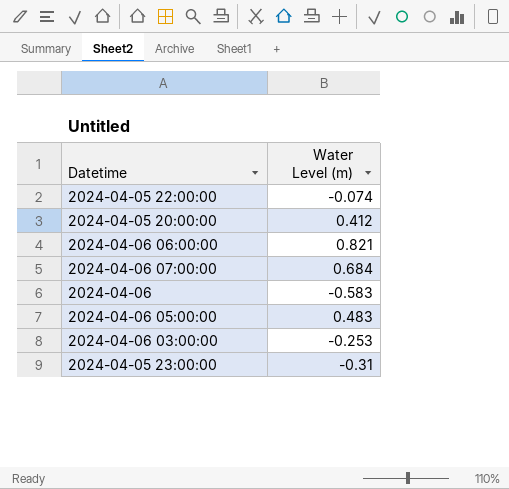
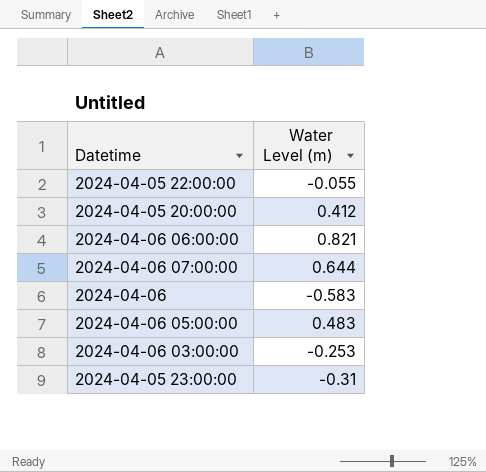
2024-04-05 22:00:00 | Water Level (m): -0.074 -> -0.055
2024-04-06 07:00:00 | Water Level (m): 0.684 -> 0.644

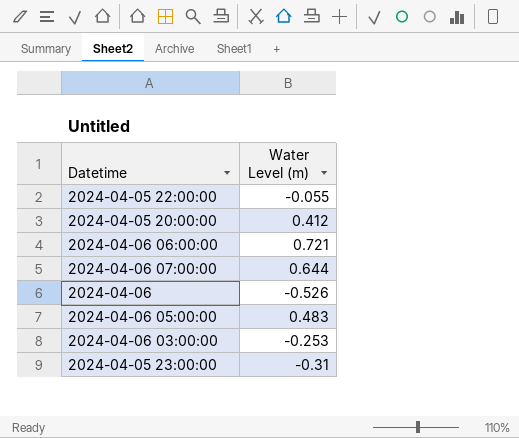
2024-04-06 06:00:00 | Water Level (m): 0.821 -> 0.721
2024-04-06 | Water Level (m): -0.583 -> -0.526

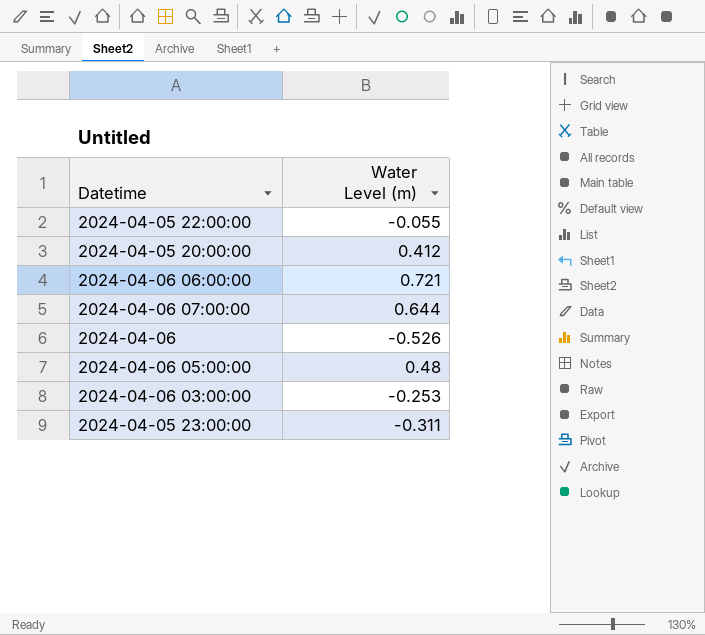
2024-04-06 05:00:00 | Water Level (m): 0.483 -> 0.48
2024-04-05 23:00:00 | Water Level (m): -0.31 -> -0.311

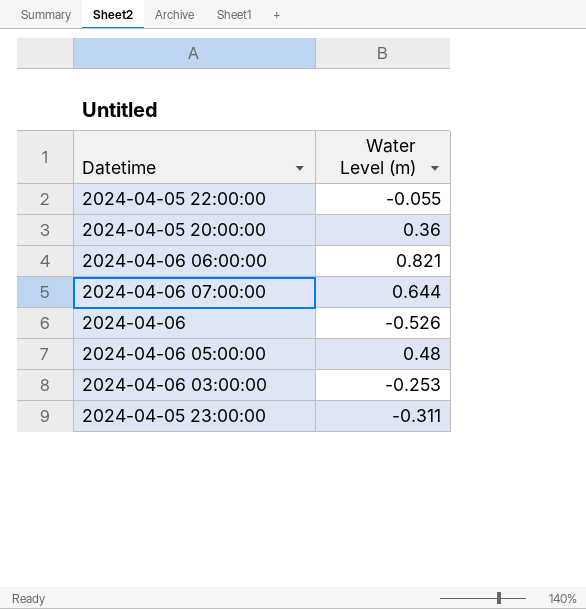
2024-04-05 20:00:00 | Water Level (m): 0.412 -> 0.36
2024-04-06 06:00:00 | Water Level (m): 0.721 -> 0.821

